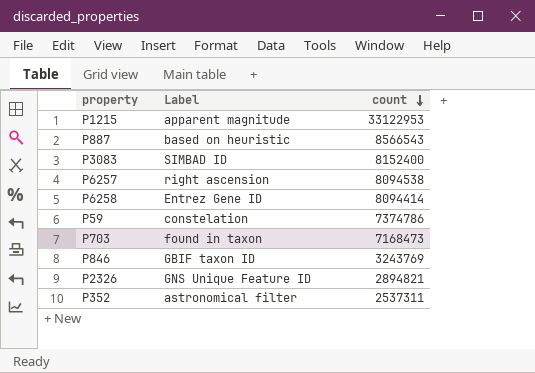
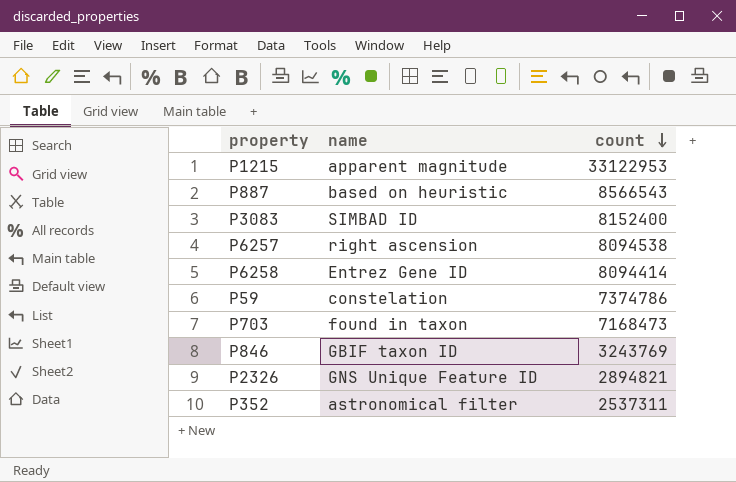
column name: Label -> name

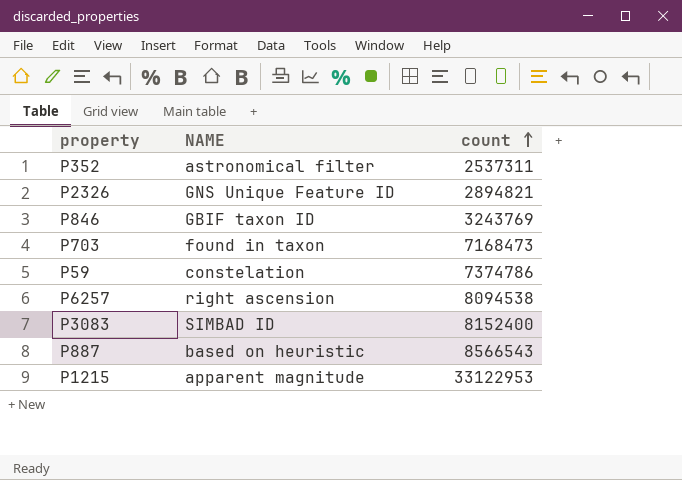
row order: count descending -> count ascending
column name: name -> NAME
row P6258: Entrez Gene ID | 8094414 -> none

